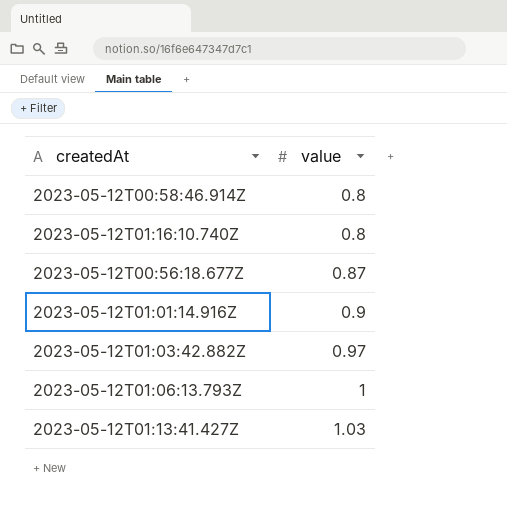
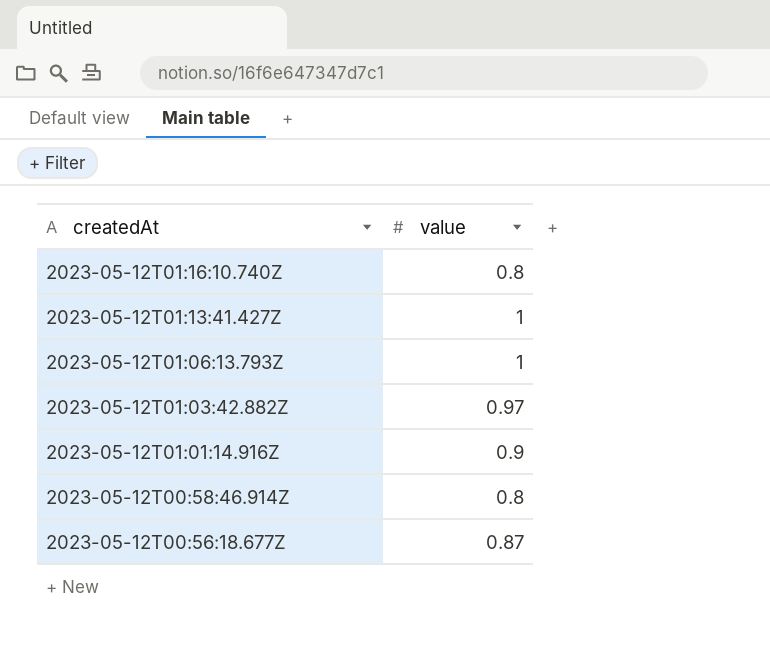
row order: value ascending -> createdAt descending
2023-05-12T01:13:41.427Z | value: 1.03 -> 1

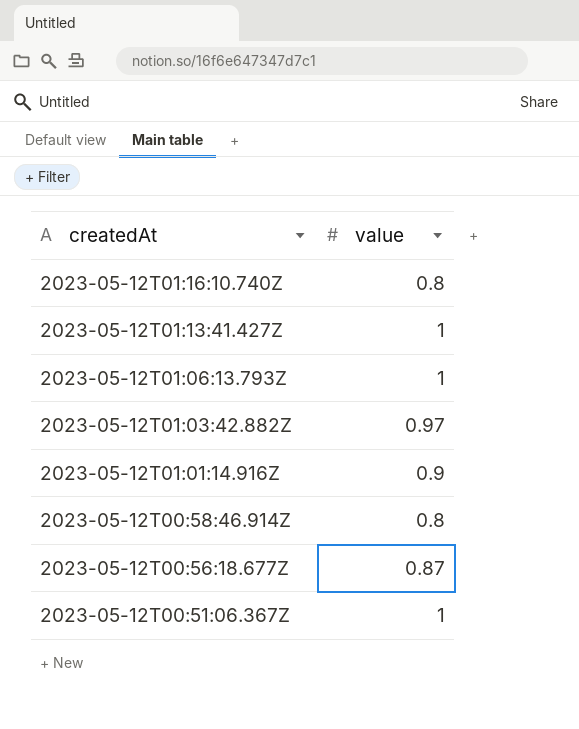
row 2023-05-12T00:51:06.367Z: none -> 1

